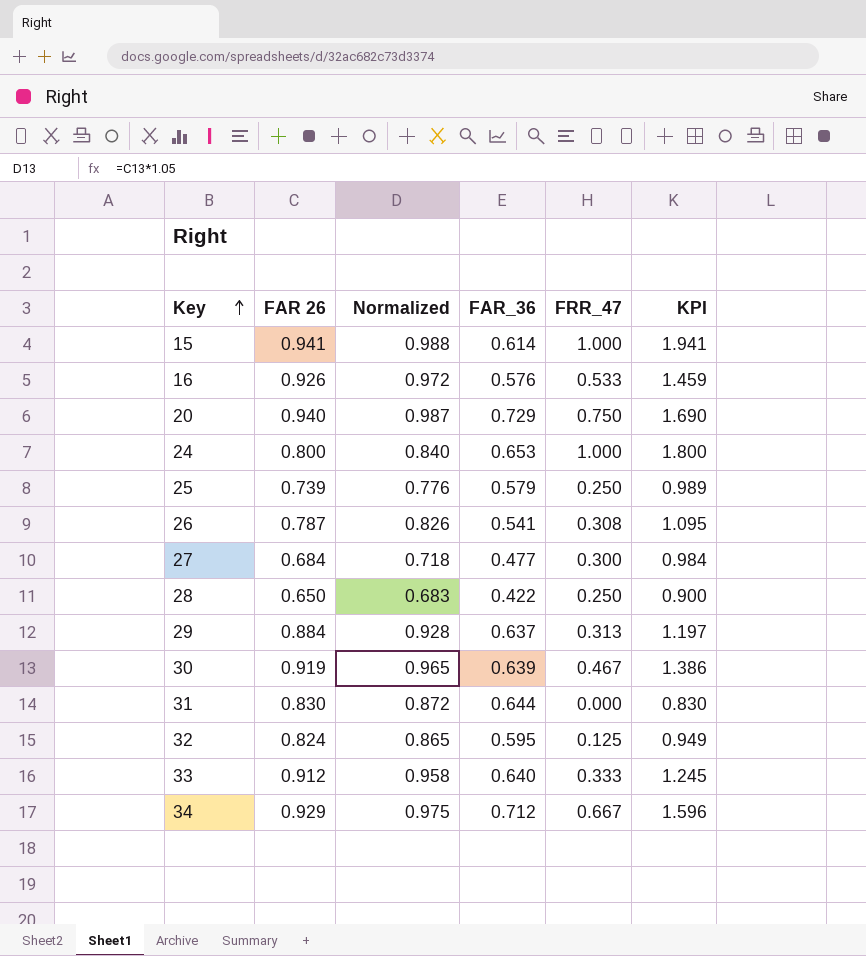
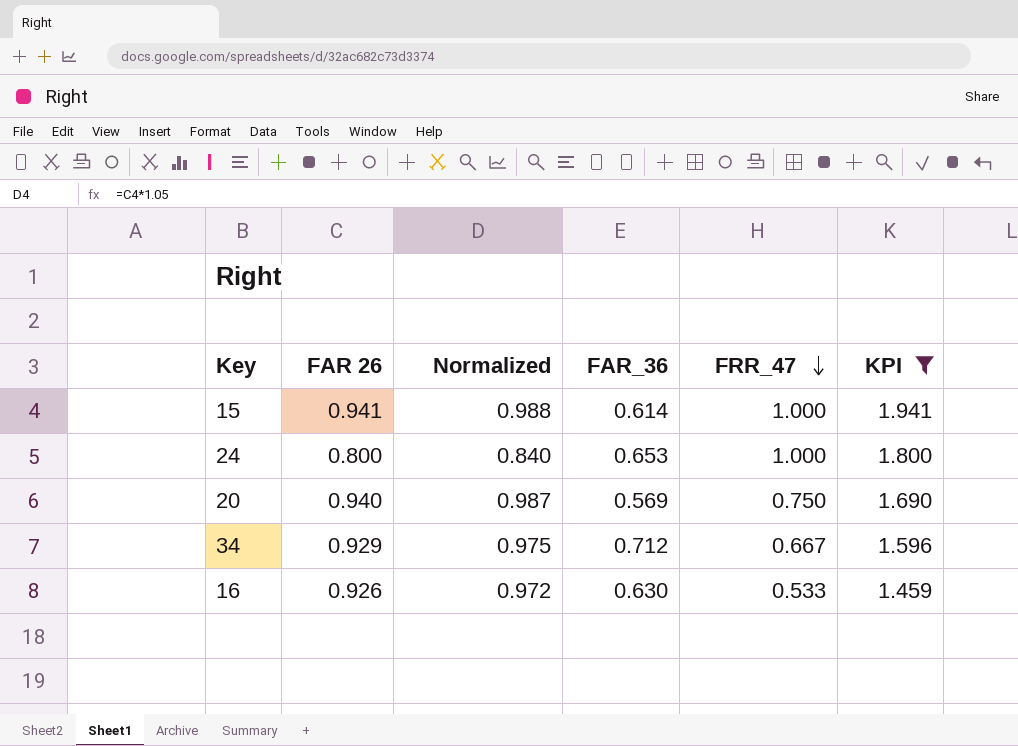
filter: none -> KPI >= 1.459
row order: Key ascending -> FRR_47 descending
20 | FAR_36: 0.729 -> 0.569
16 | FAR_36: 0.576 -> 0.630

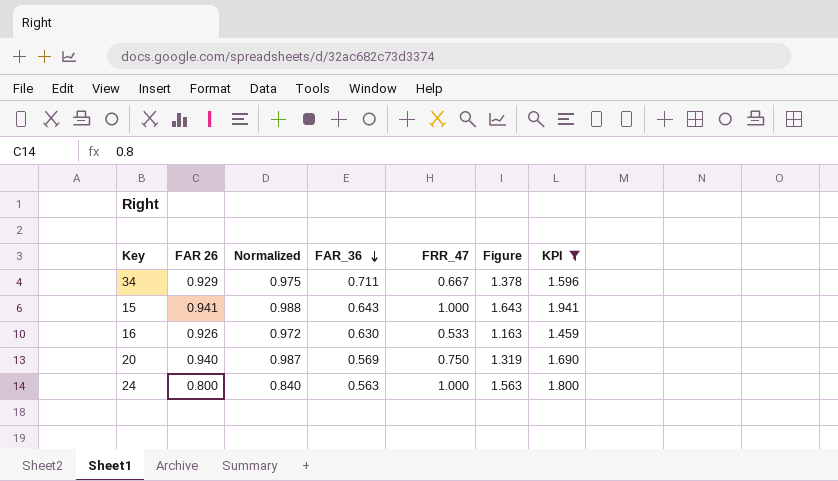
row order: FRR_47 descending -> FAR_36 descending
column Figure | formula: none -> [FAR_36] + [FRR_47]
34 | FAR_36: 0.712 -> 0.711
15 | FAR_36: 0.614 -> 0.643
24 | FAR_36: 0.653 -> 0.563

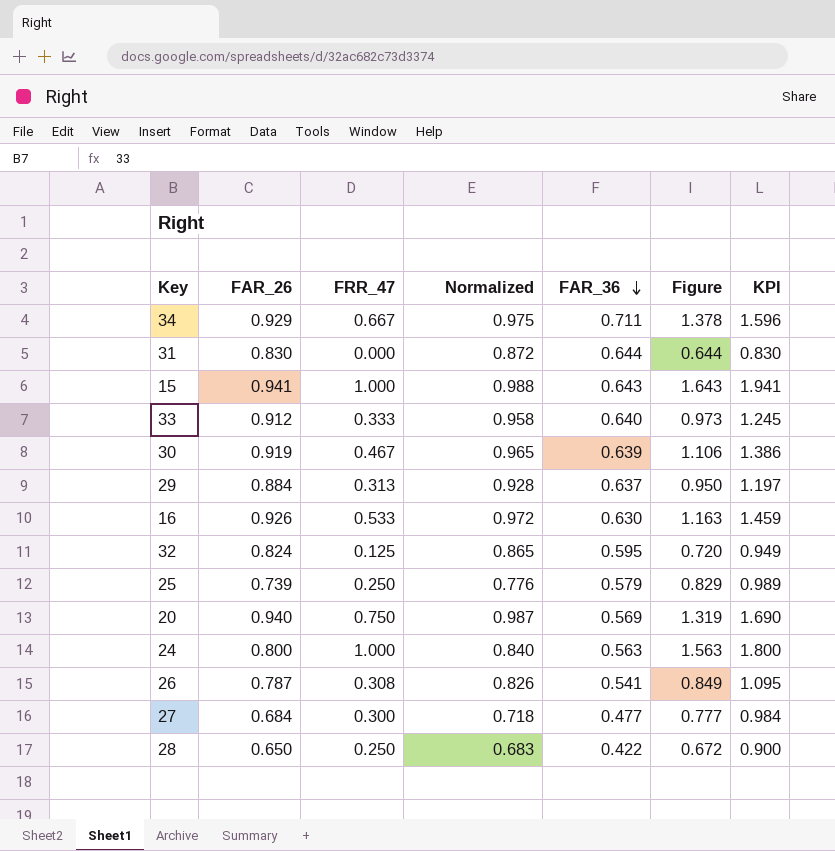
filter: KPI >= 1.459 -> none
column name: FAR 26 -> FAR_26
column FRR_47 | position: 5 -> 3

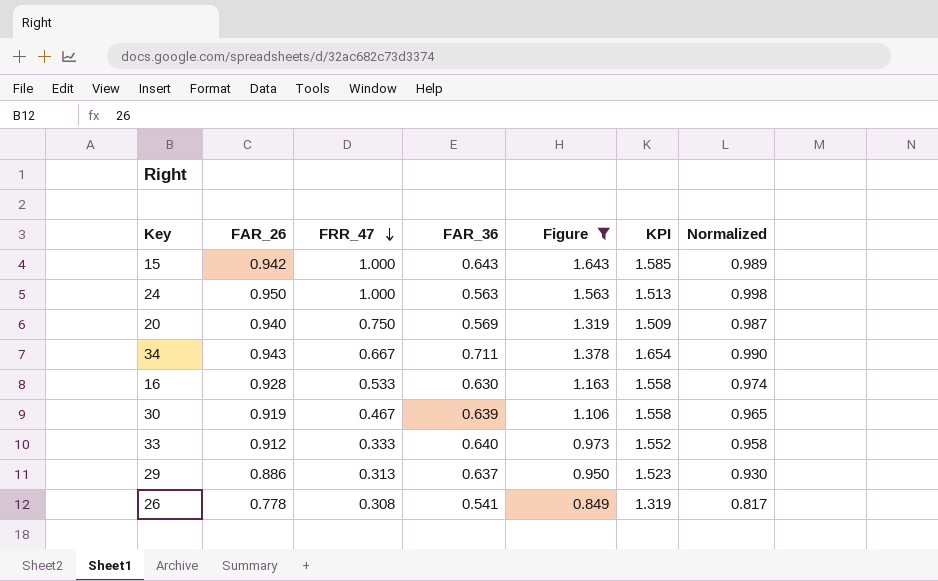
filter: none -> Figure >= 0.849
row order: FAR_36 descending -> FRR_47 descending
column KPI | formula: [FAR_26] + [FRR_47] -> [FAR_26] + [FAR_36]
column Normalized | position: 4 -> 7
15 | FAR_26: 0.941 -> 0.942
15 | Normalized: 0.988 -> 0.989
24 | FAR_26: 0.800 -> 0.950
24 | Normalized: 0.840 -> 0.998
34 | FAR_26: 0.929 -> 0.943
34 | Normalized: 0.975 -> 0.990
16 | FAR_26: 0.926 -> 0.928
16 | Normalized: 0.972 -> 0.974
29 | FAR_26: 0.884 -> 0.886
29 | Normalized: 0.928 -> 0.930
26 | FAR_26: 0.787 -> 0.778
26 | Normalized: 0.826 -> 0.817

